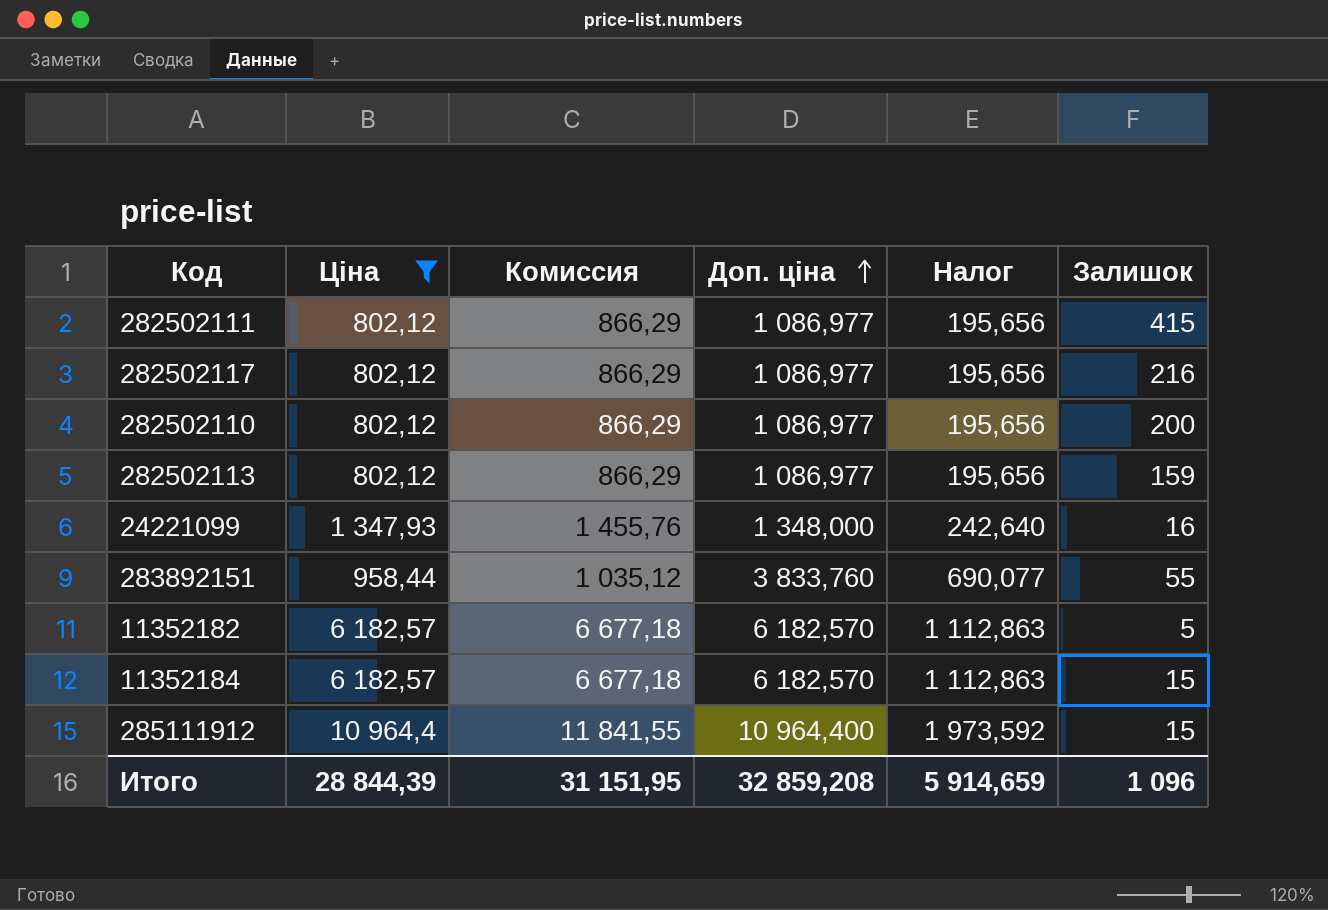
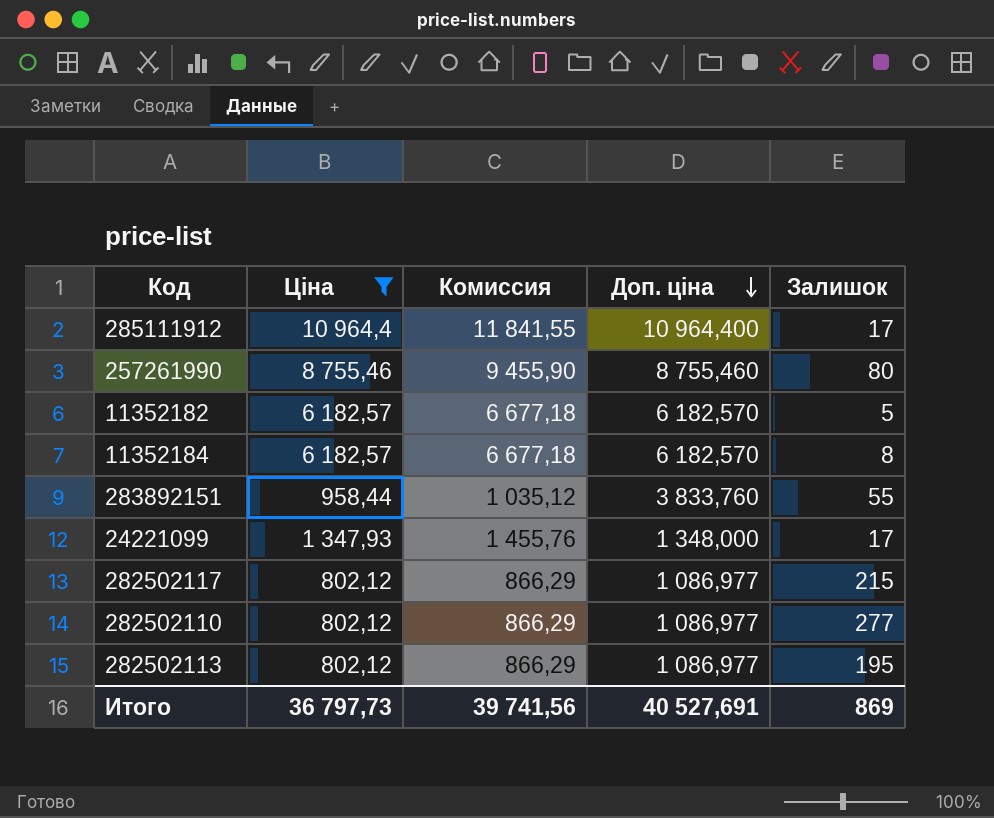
row order: Доп. ціна ascending -> Доп. ціна descending
column Налог | formula: [Доп. ціна] * 0,18 -> none
row 282502111: 802,12 | 866,29 | 1 086,977 | 195,656 | 415 -> none
285111912 | Залишок: 15 -> 17
row 257261990: none -> 8 755,46 | 9 455,90 | 8 755,460 | 80
11352184 | Залишок: 15 -> 8
24221099 | Залишок: 16 -> 17
282502117 | Залишок: 216 -> 215
282502110 | Залишок: 200 -> 277
282502113 | Залишок: 159 -> 195
Итого | Ціна: 28 844,39 -> 36 797,73
Итого | Комиссия: 31 151,95 -> 39 741,56
Итого | Доп. ціна: 32 859,208 -> 40 527,691
Итого | Залишок: 1 096 -> 869

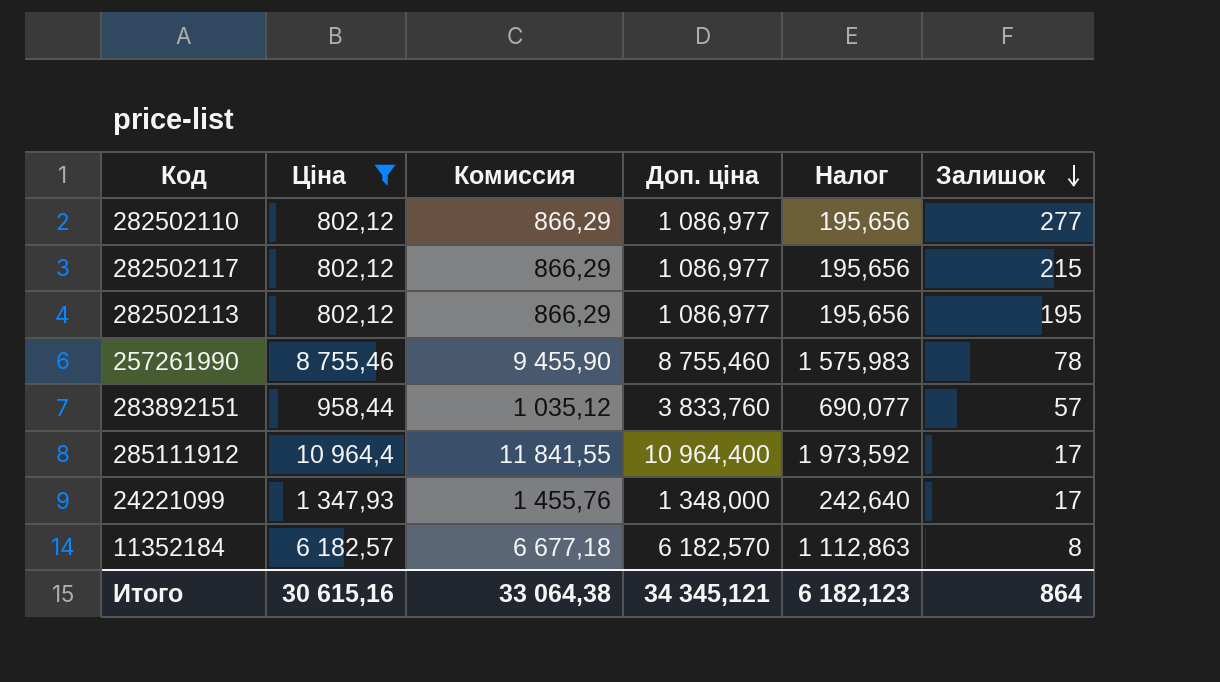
row order: Доп. ціна descending -> Залишок descending
column Налог | formula: none -> [Доп. ціна] * 0,18
row 11352182: 6 182,57 | 6 677,18 | 6 182,570 | 5 -> none
257261990 | Залишок: 80 -> 78
283892151 | Залишок: 55 -> 57
Итого | Ціна: 36 797,73 -> 30 615,16
Итого | Комиссия: 39 741,56 -> 33 064,38
Итого | Доп. ціна: 40 527,691 -> 34 345,121
Итого | Залишок: 869 -> 864

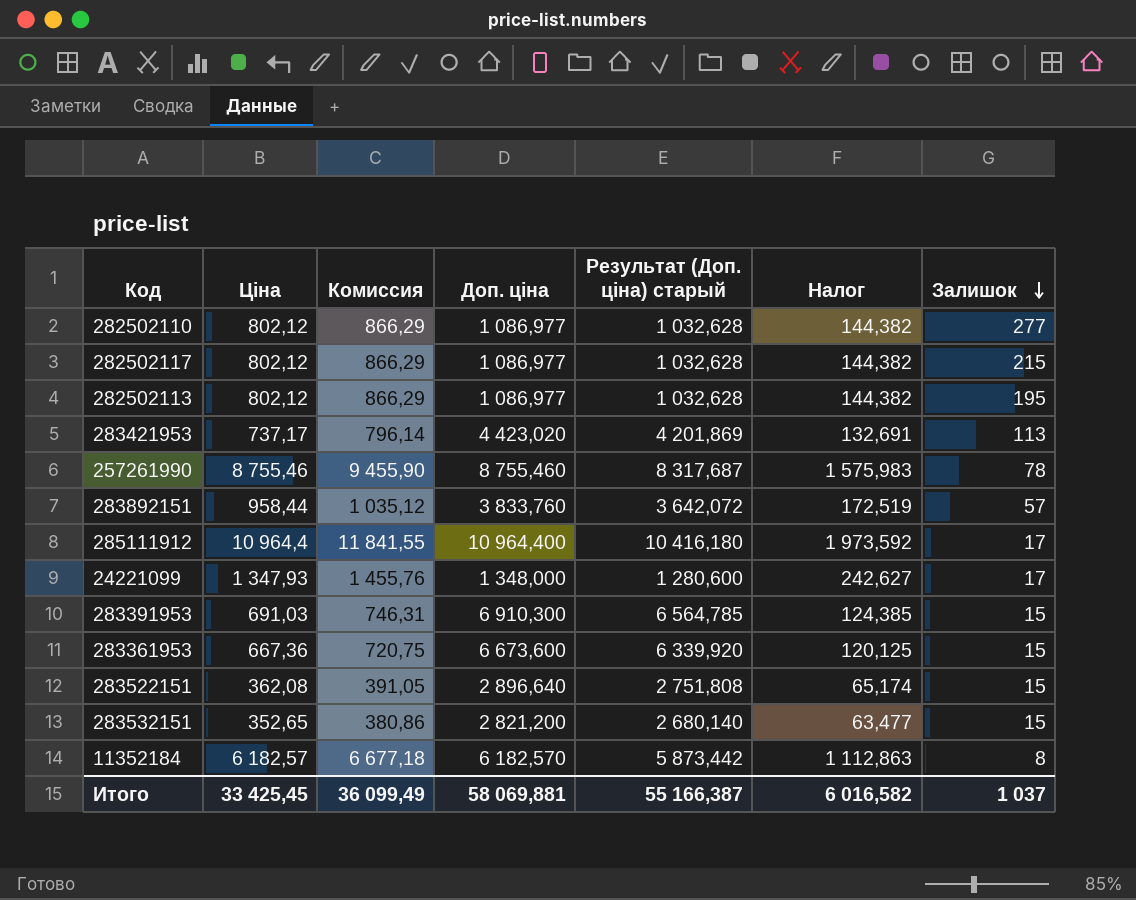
filter: Ціна >= 802,12 -> none
column Результат (Доп. ціна) старый | formula: none -> [Доп. ціна] * 0,95
column Налог | formula: [Доп. ціна] * 0,18 -> [Ціна] * 0,18
Итого | Ціна: 30 615,16 -> 33 425,45
Итого | Комиссия: 33 064,38 -> 36 099,49
Итого | Доп. ціна: 34 345,121 -> 58 069,881
Итого | Налог: 6 182,123 -> 6 016,582
Итого | Залишок: 864 -> 1 037

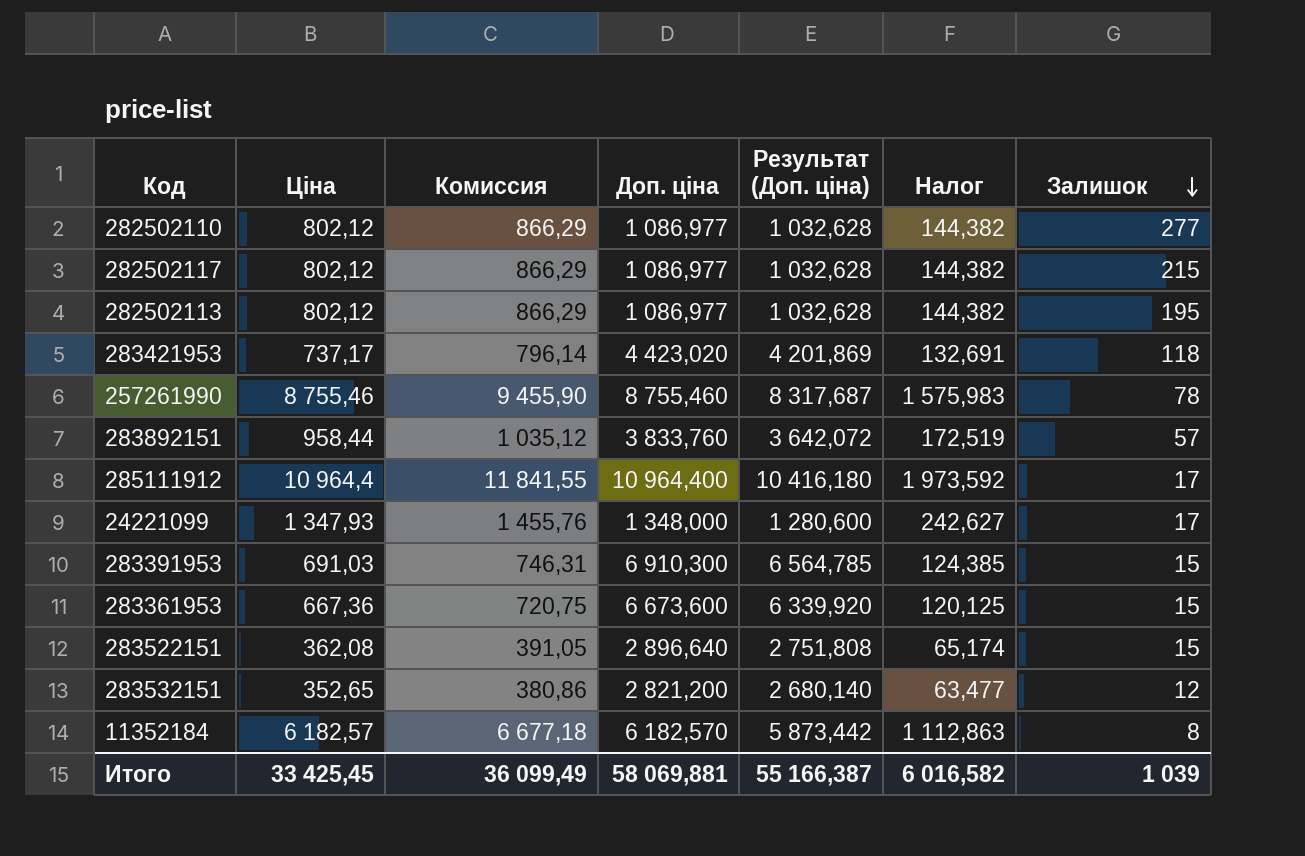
column name: Результат (Доп. ціна) старый -> Результат (Доп. ціна)
283421953 | Залишок: 113 -> 118
283532151 | Залишок: 15 -> 12
Итого | Залишок: 1 037 -> 1 039

